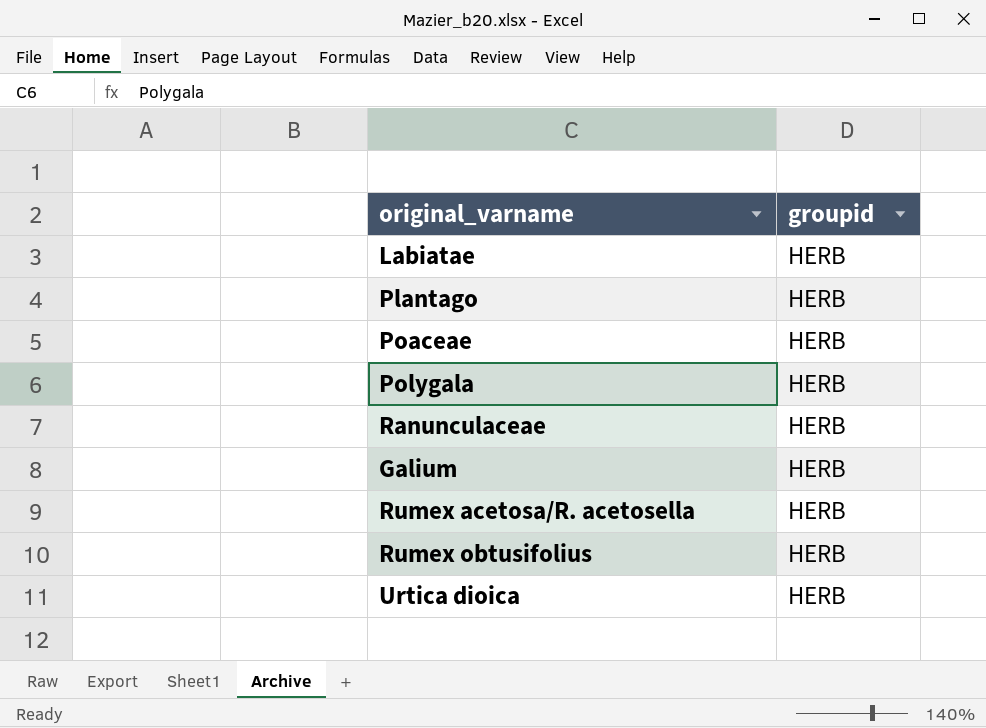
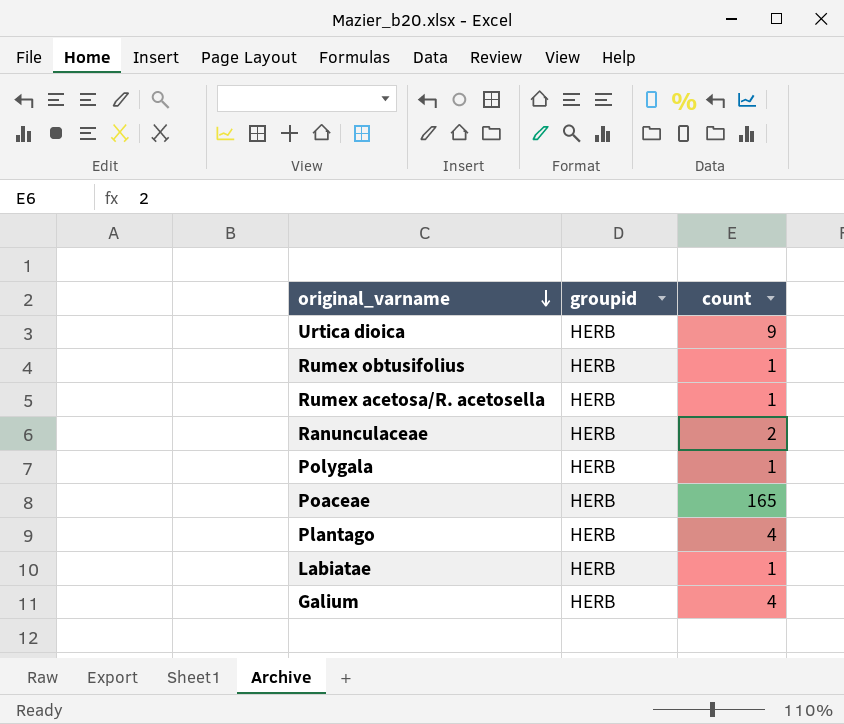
row order: none -> original_varname descending
column count | position: none -> 3

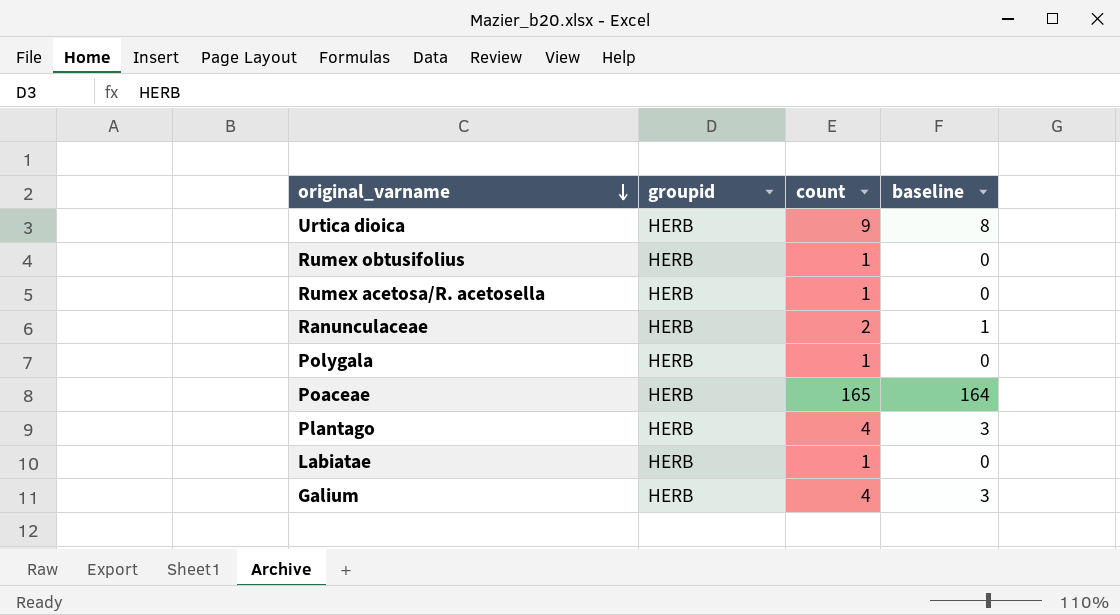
column baseline | formula: none -> [count] - 1

